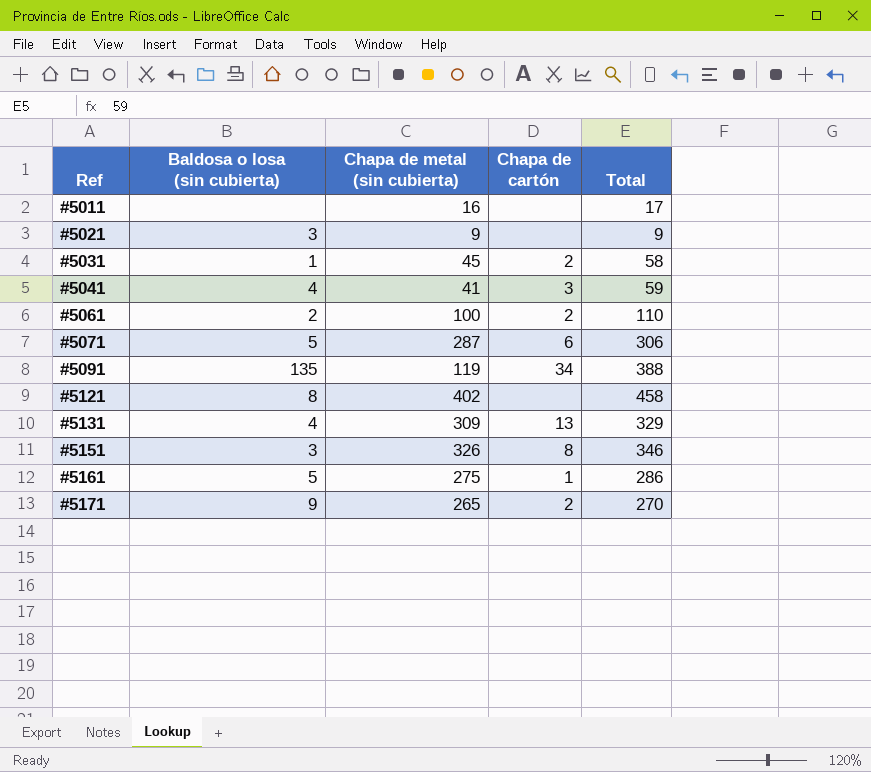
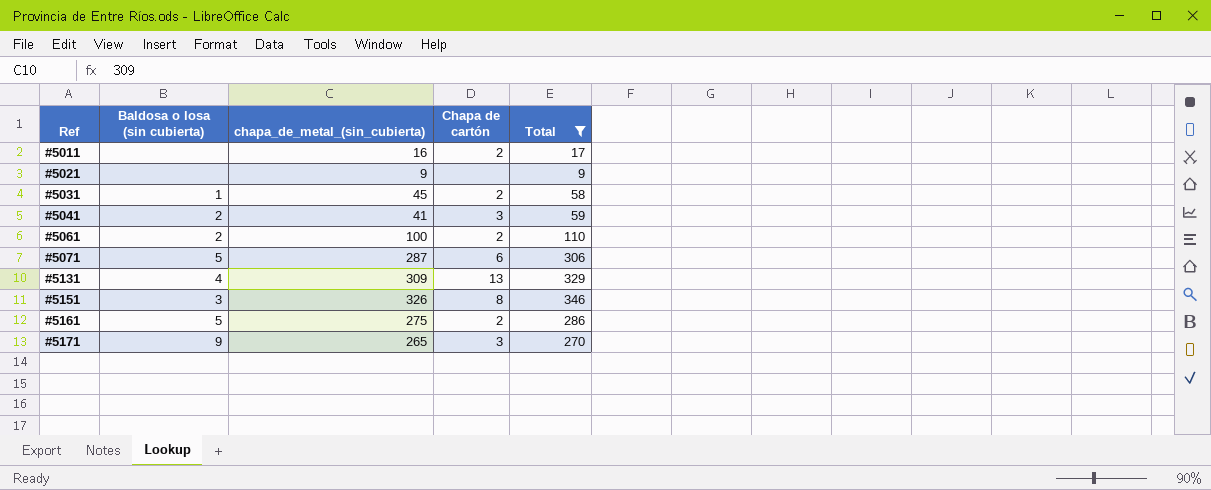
filter: none -> Total <= 346
column name: Chapa de metal (sin cubierta) -> chapa_de_metal_(sin_cubierta)
#5011 | Chapa de cartón: none -> 2
#5021 | Baldosa o losa (sin cubierta): 3 -> none
#5041 | Baldosa o losa (sin cubierta): 4 -> 2
#5161 | Chapa de cartón: 1 -> 2
#5171 | Chapa de cartón: 2 -> 3

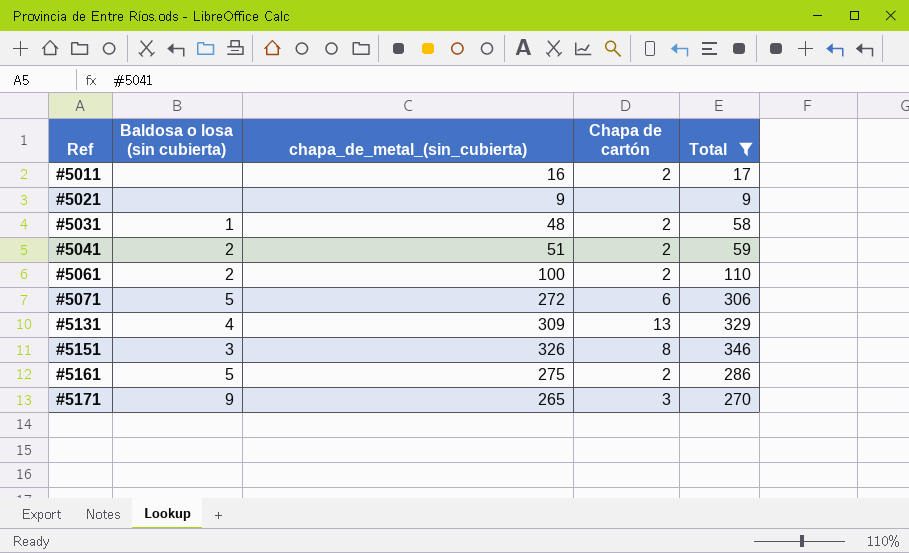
#5031 | chapa_de_metal_(sin_cubierta): 45 -> 48
#5041 | chapa_de_metal_(sin_cubierta): 41 -> 51
#5041 | Chapa de cartón: 3 -> 2
#5071 | chapa_de_metal_(sin_cubierta): 287 -> 272

